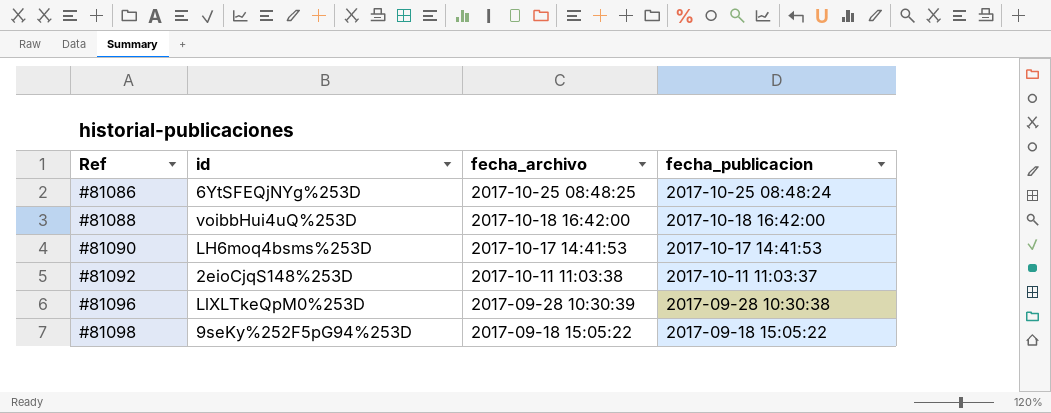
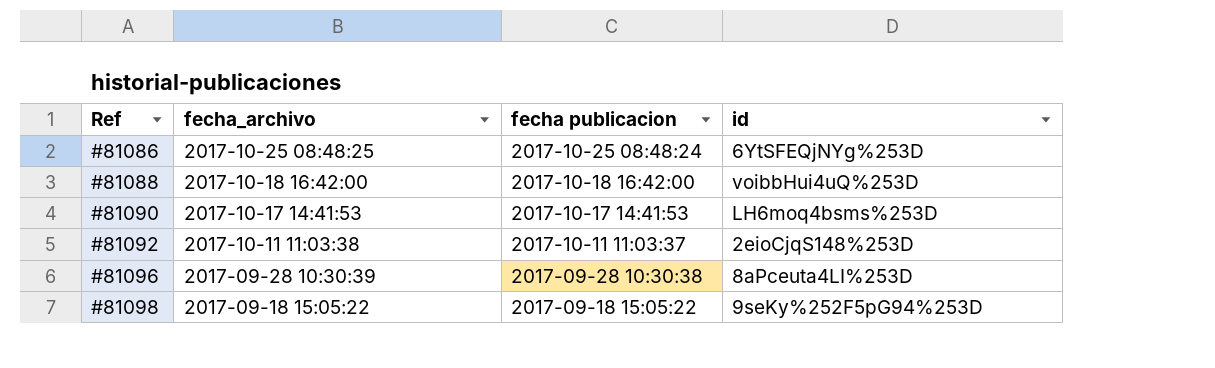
column name: fecha_publicacion -> fecha publicacion
column id | position: 2 -> 4
#81096 | id: LlXLTkeQpM0%253D -> 8aPceuta4LI%253D

